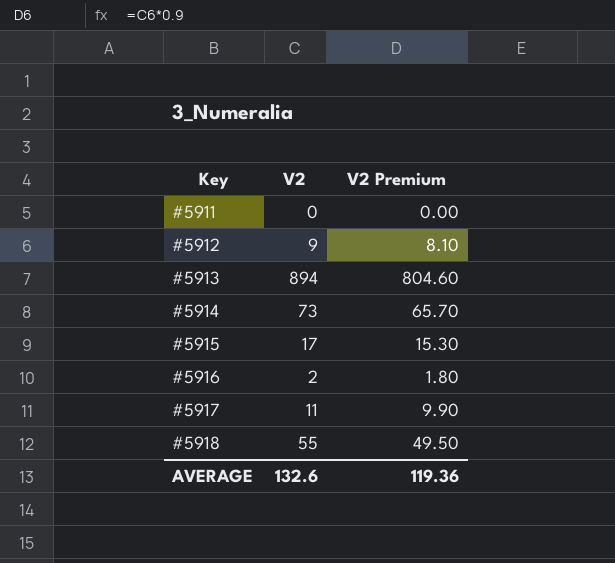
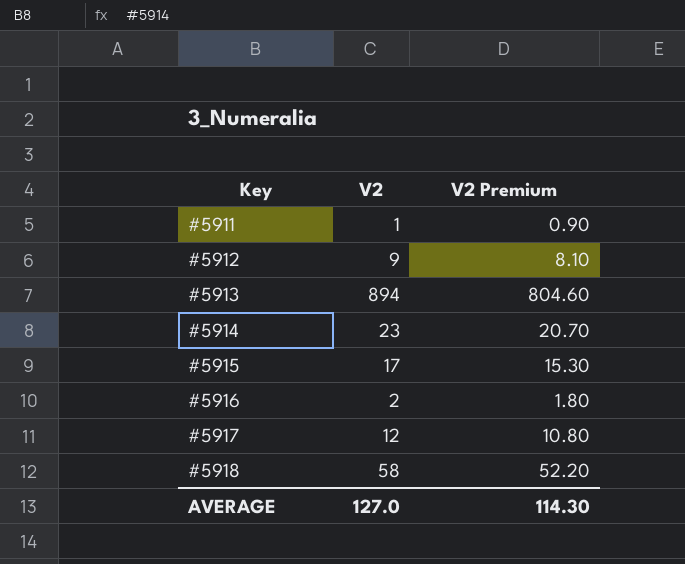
#5911 | V2: 0 -> 1
#5911 | V2 Premium: 0.00 -> 0.90
#5914 | V2: 73 -> 23
#5914 | V2 Premium: 65.70 -> 20.70
#5917 | V2: 11 -> 12
#5917 | V2 Premium: 9.90 -> 10.80
#5918 | V2: 55 -> 58
#5918 | V2 Premium: 49.50 -> 52.20
AVERAGE | V2: 132.6 -> 127.0
AVERAGE | V2 Premium: 119.36 -> 114.30

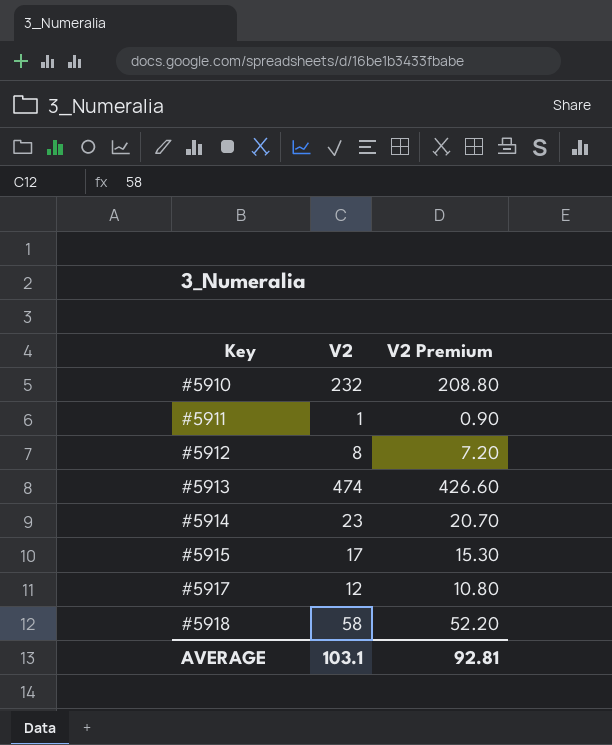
row #5916: 2 | 1.80 -> none
row #5910: none -> 232 | 208.80
#5912 | V2: 9 -> 8
#5912 | V2 Premium: 8.10 -> 7.20
#5913 | V2: 894 -> 474
#5913 | V2 Premium: 804.60 -> 426.60
AVERAGE | V2: 127.0 -> 103.1
AVERAGE | V2 Premium: 114.30 -> 92.81

